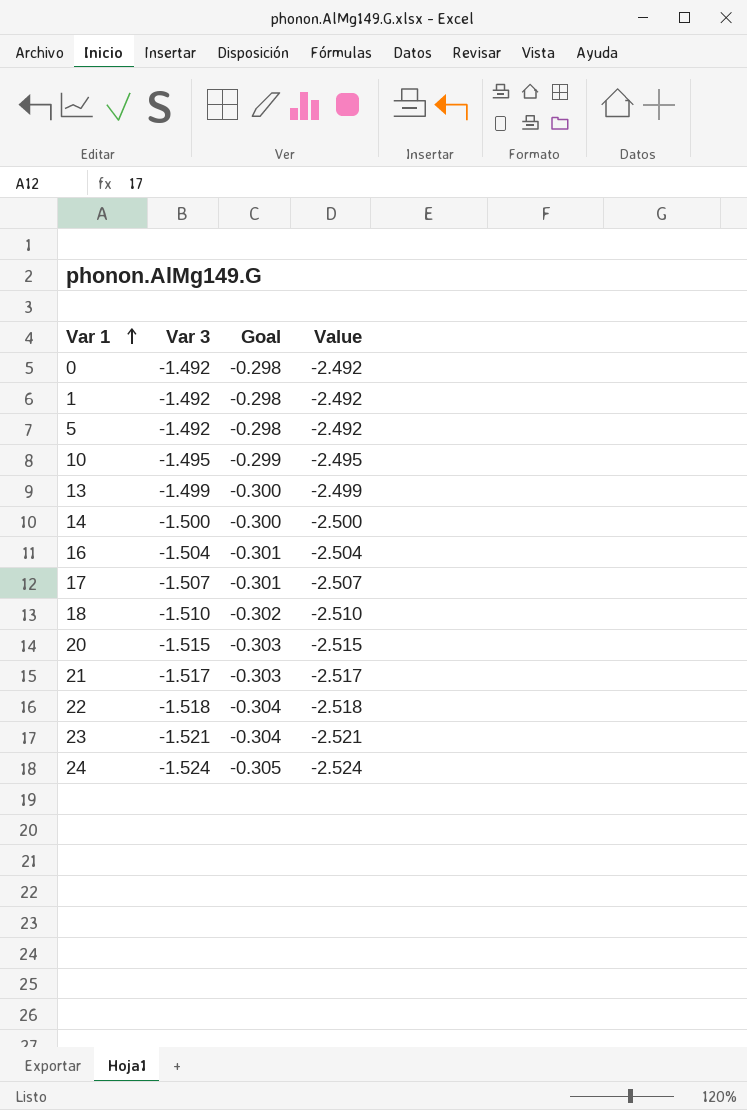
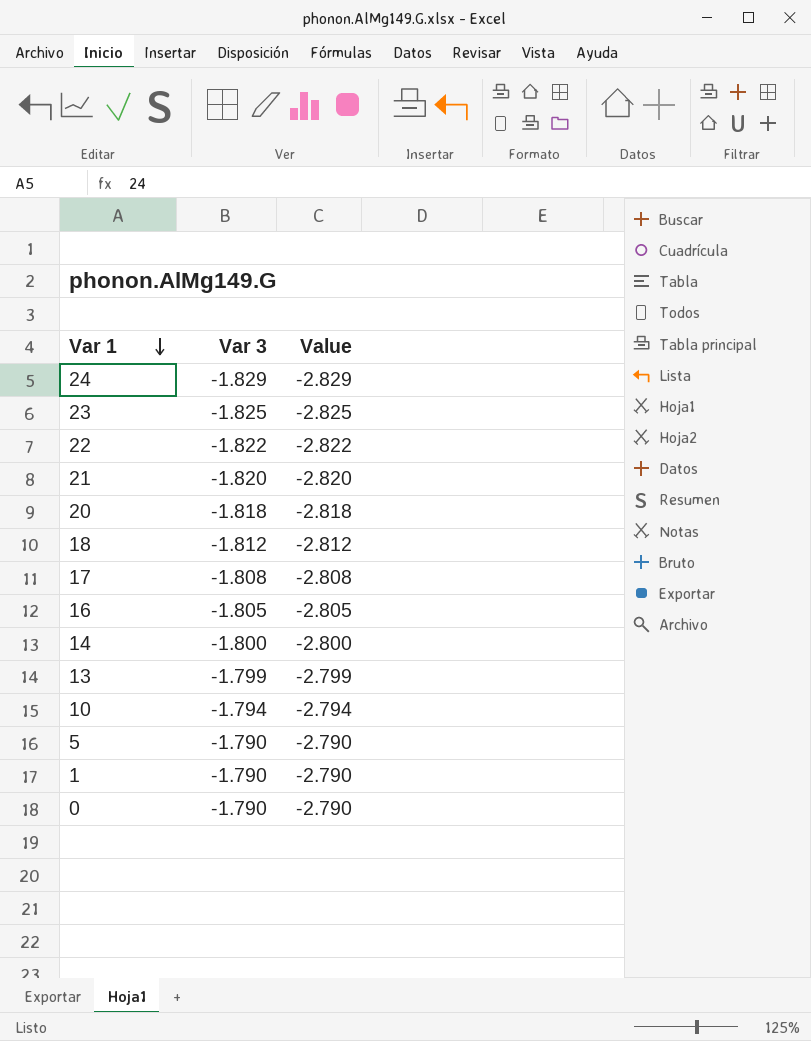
row order: Var 1 ascending -> Var 1 descending
column Goal | formula: [Var 3] * 0.2 -> none
24 | Var 3: -1.524 -> -1.829
24 | Value: -2.524 -> -2.829
23 | Var 3: -1.521 -> -1.825
23 | Value: -2.521 -> -2.825
22 | Var 3: -1.518 -> -1.822
22 | Value: -2.518 -> -2.822
21 | Var 3: -1.517 -> -1.820
21 | Value: -2.517 -> -2.820
20 | Var 3: -1.515 -> -1.818
20 | Value: -2.515 -> -2.818
18 | Var 3: -1.510 -> -1.812
18 | Value: -2.510 -> -2.812
17 | Var 3: -1.507 -> -1.808
17 | Value: -2.507 -> -2.808
16 | Var 3: -1.504 -> -1.805
16 | Value: -2.504 -> -2.805
14 | Var 3: -1.500 -> -1.800
14 | Value: -2.500 -> -2.800
13 | Var 3: -1.499 -> -1.799
13 | Value: -2.499 -> -2.799
10 | Var 3: -1.495 -> -1.794
10 | Value: -2.495 -> -2.794
5 | Var 3: -1.492 -> -1.790
5 | Value: -2.492 -> -2.790
1 | Var 3: -1.492 -> -1.790
1 | Value: -2.492 -> -2.790
0 | Var 3: -1.492 -> -1.790
0 | Value: -2.492 -> -2.790

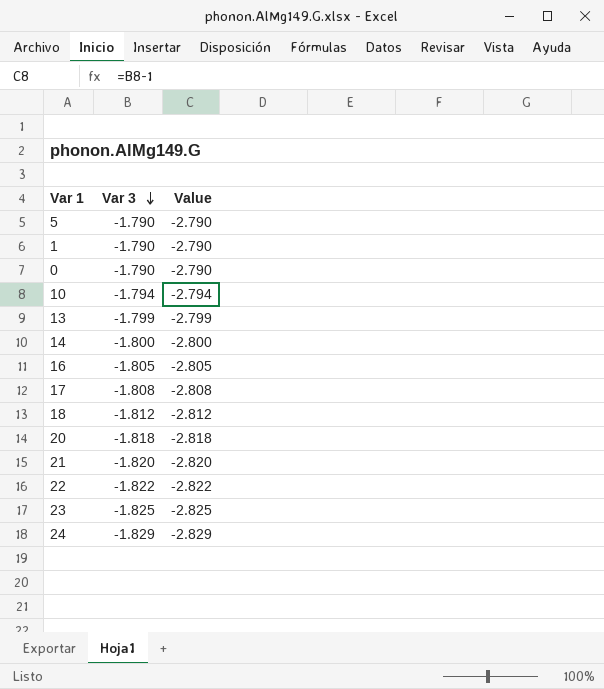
row order: Var 1 descending -> Var 3 descending

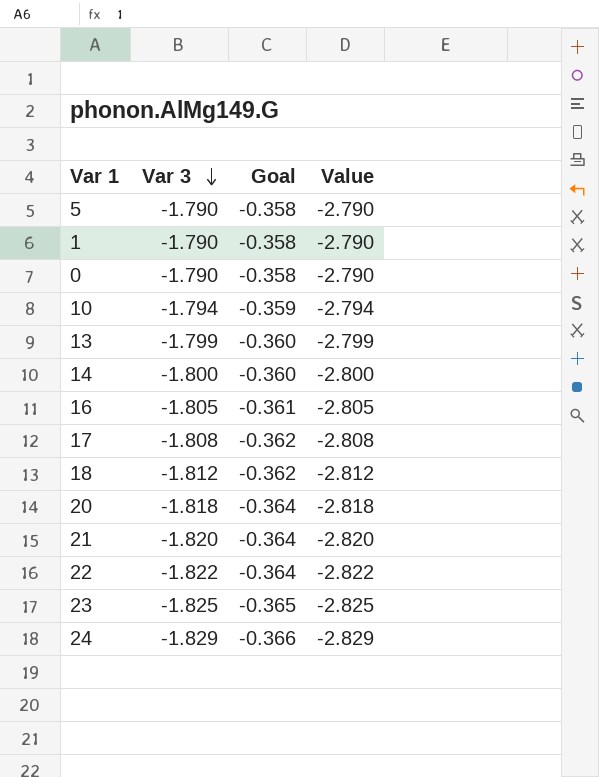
column Goal | formula: none -> [Var 3] * 0.2

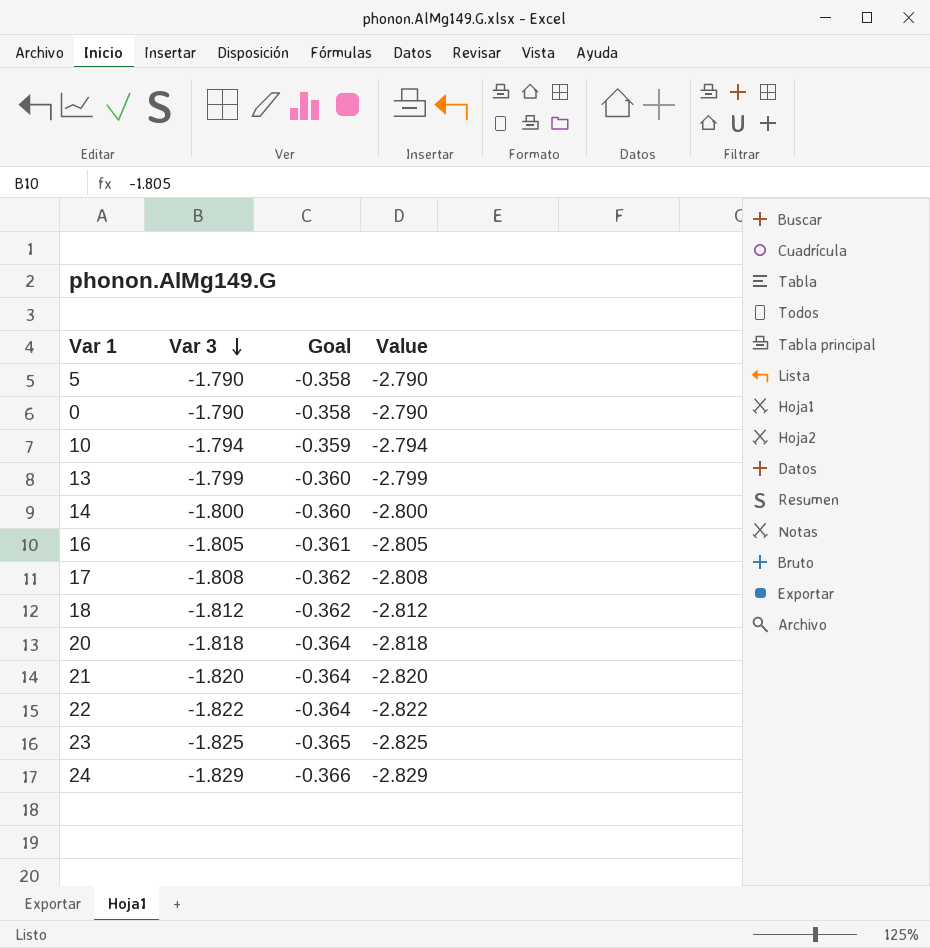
row 1: -1.790 | -0.358 | -2.790 -> none

